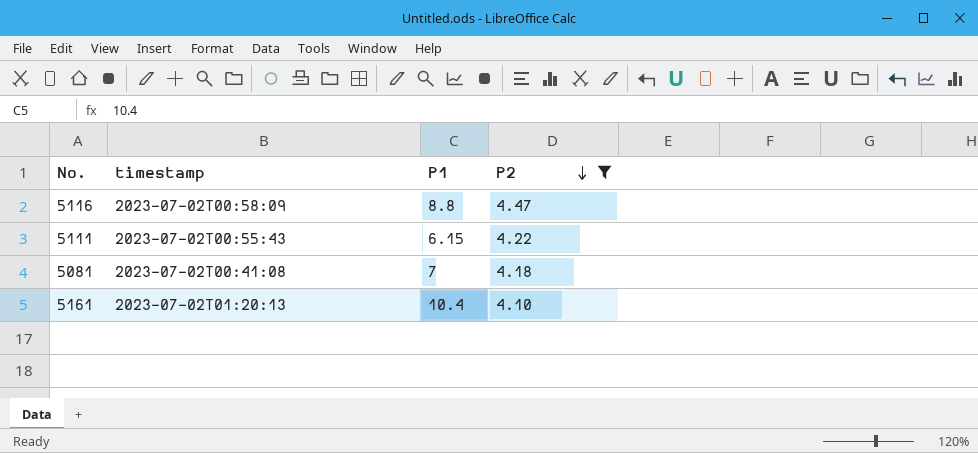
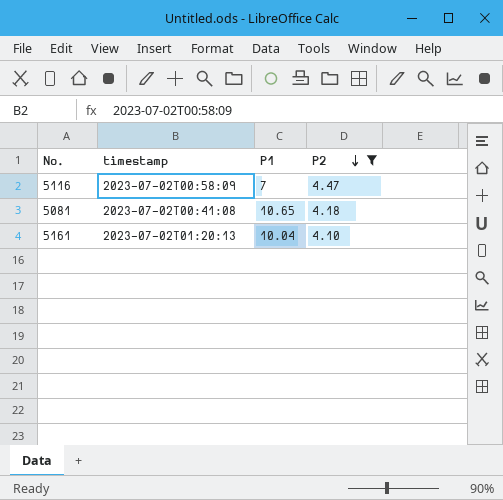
row 5111: 2023-07-02T00:55:43 | 6.15 | 4.22 -> none
5116 | P1: 8.8 -> 7
5081 | P1: 7 -> 10.65
5161 | P1: 10.4 -> 10.04

